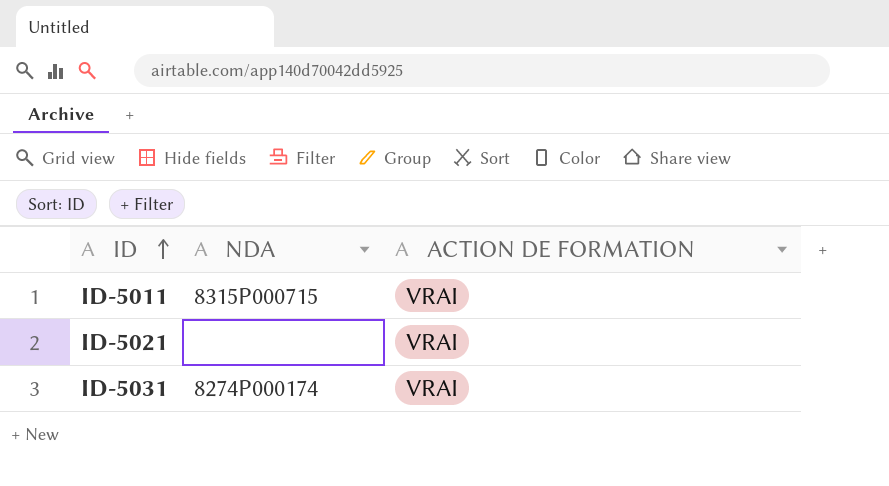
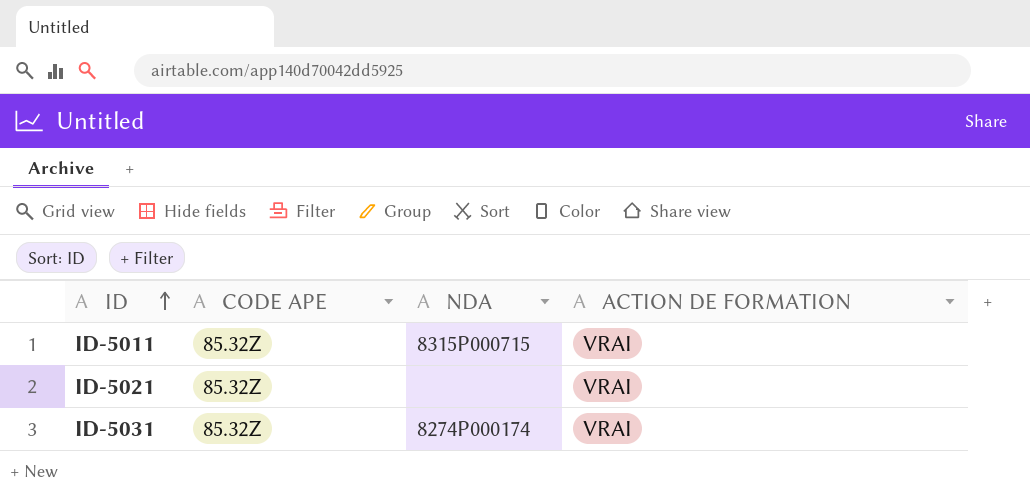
column CODE APE | position: none -> 2

